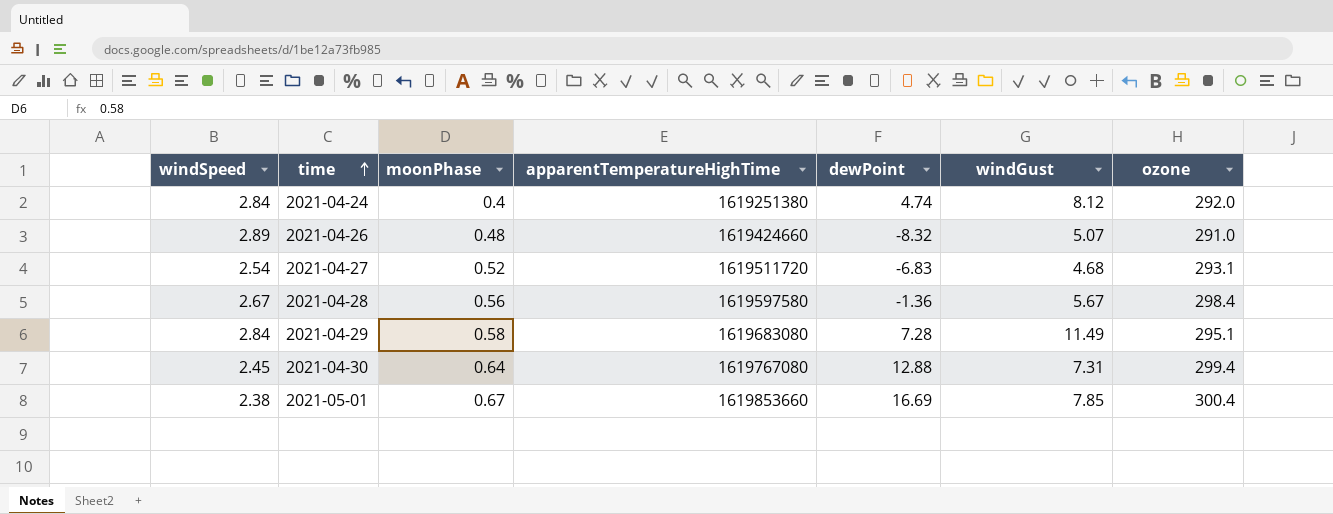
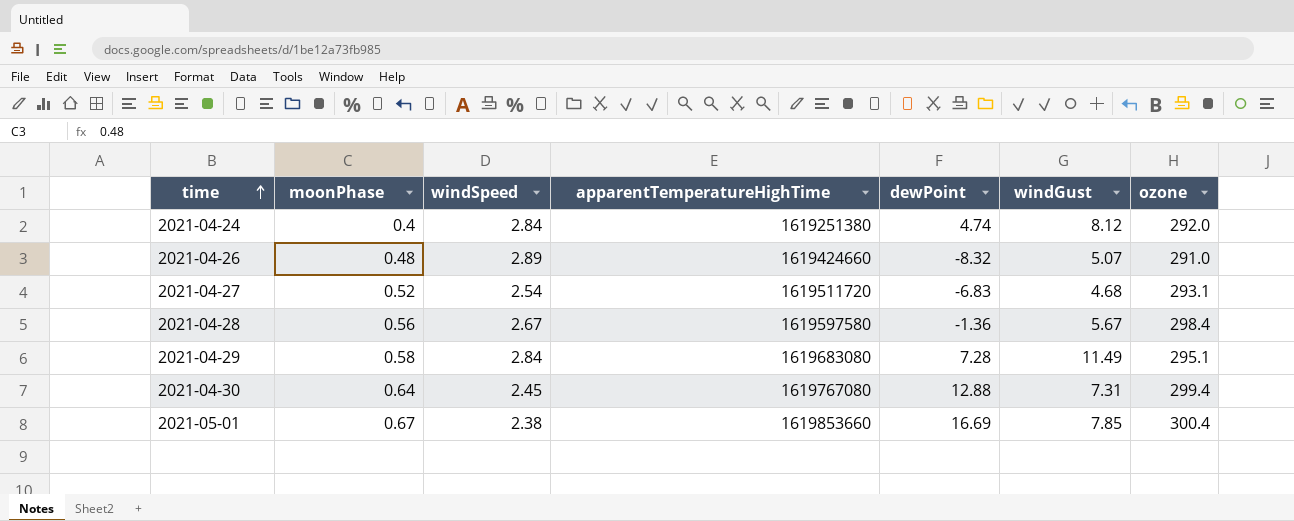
column windSpeed | position: 1 -> 3

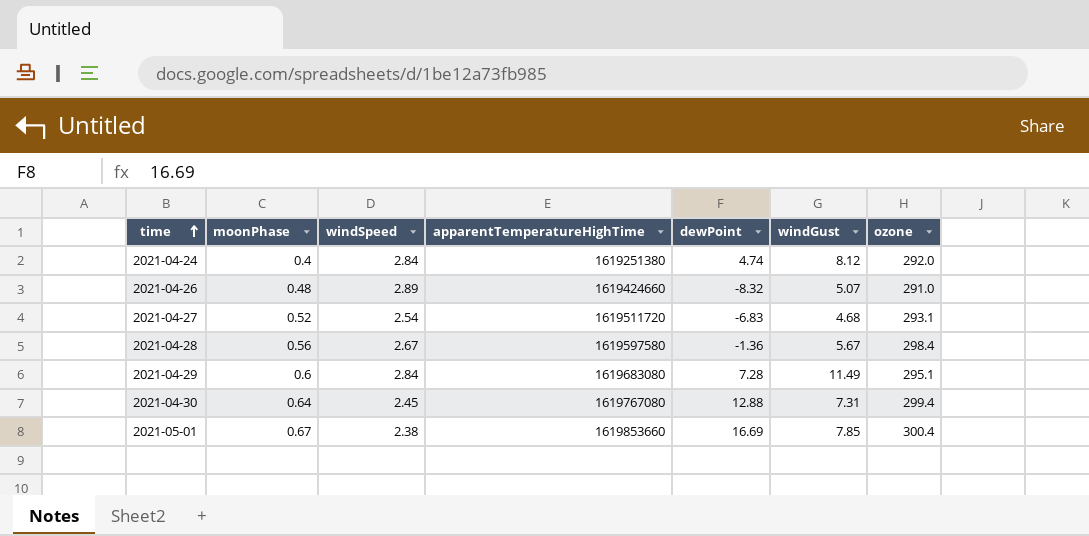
2021-04-29 | moonPhase: 0.58 -> 0.6

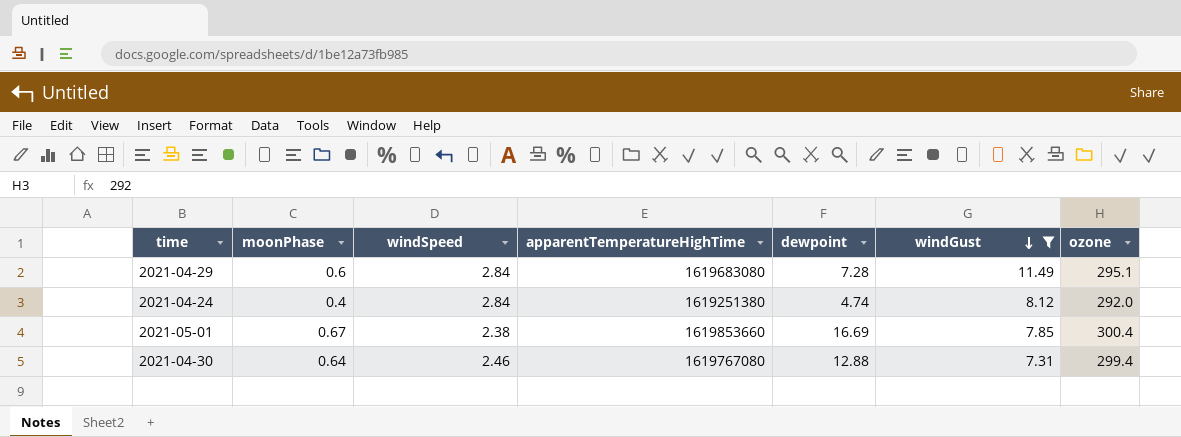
filter: none -> windGust >= 7.31
row order: time ascending -> windGust descending
column name: dewPoint -> dewpoint
2021-04-30 | windSpeed: 2.45 -> 2.46

